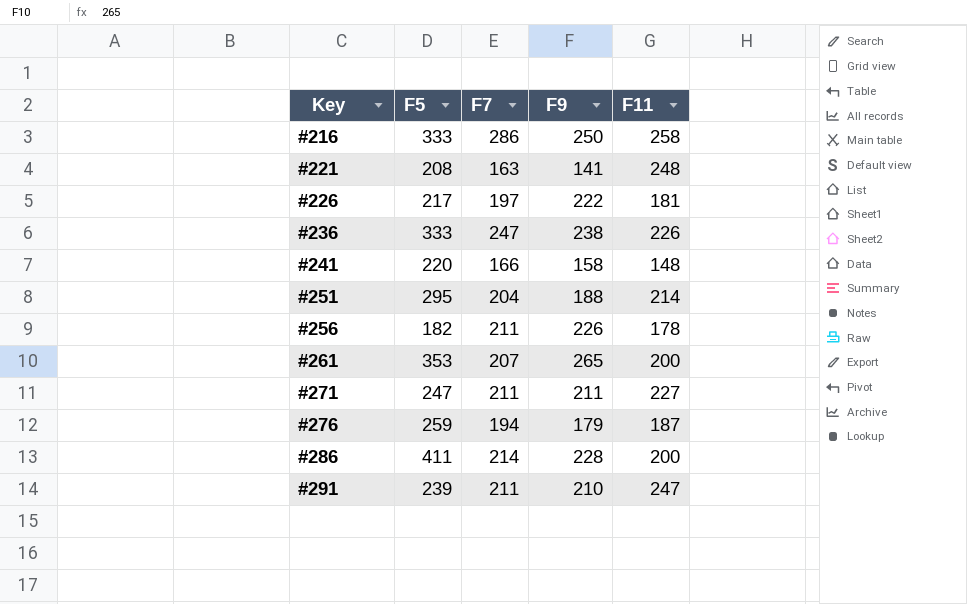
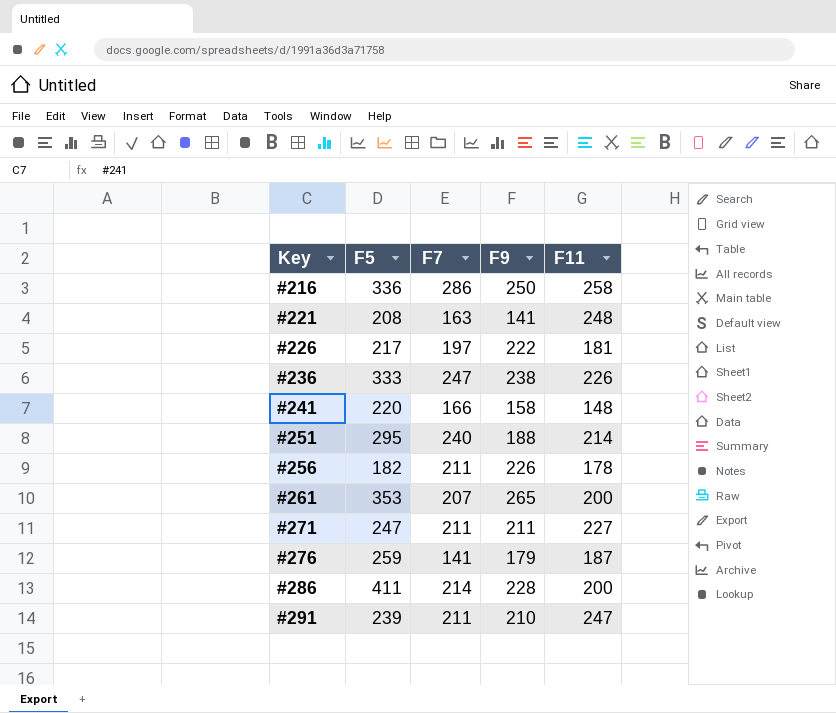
#216 | F5: 333 -> 336
#251 | F7: 204 -> 240
#276 | F7: 194 -> 141

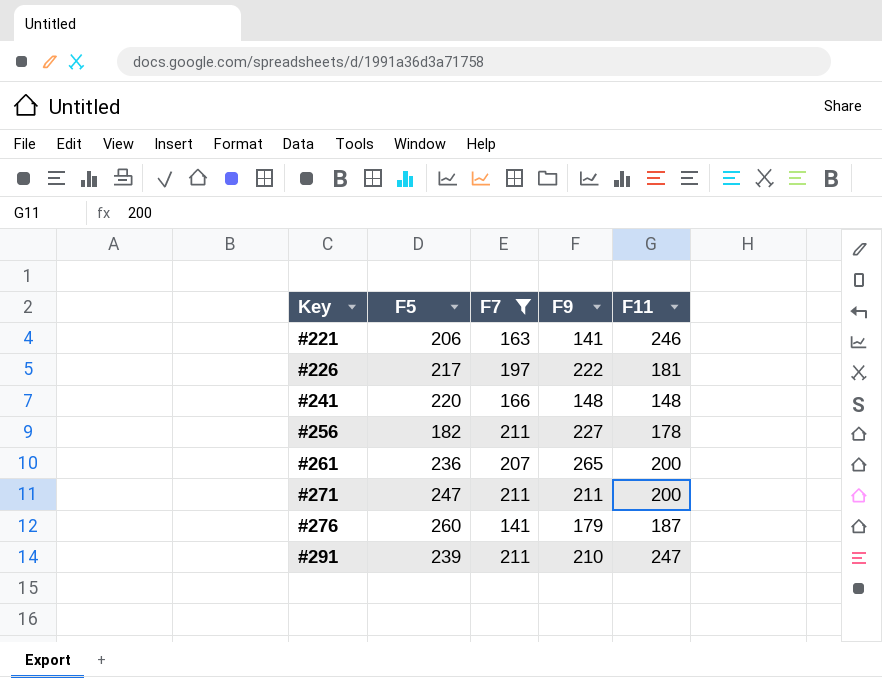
filter: none -> F7 <= 211
#221 | F5: 208 -> 206
#221 | F11: 248 -> 246
#241 | F9: 158 -> 148
#256 | F9: 226 -> 227
#261 | F5: 353 -> 236
#271 | F11: 227 -> 200
#276 | F5: 259 -> 260

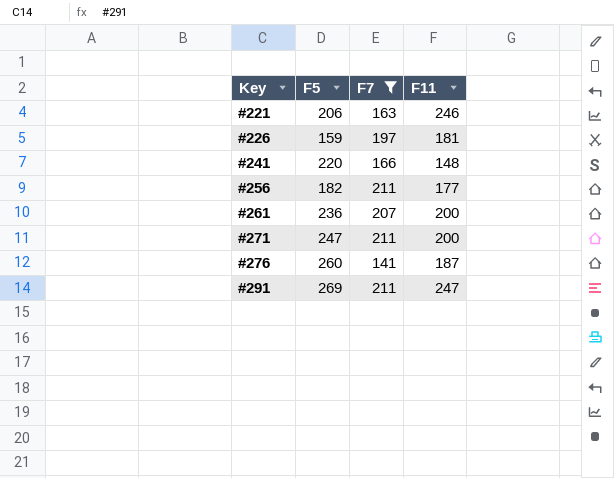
column F9 | position: 4 -> none
#226 | F5: 217 -> 159
#256 | F11: 178 -> 177
#291 | F5: 239 -> 269

